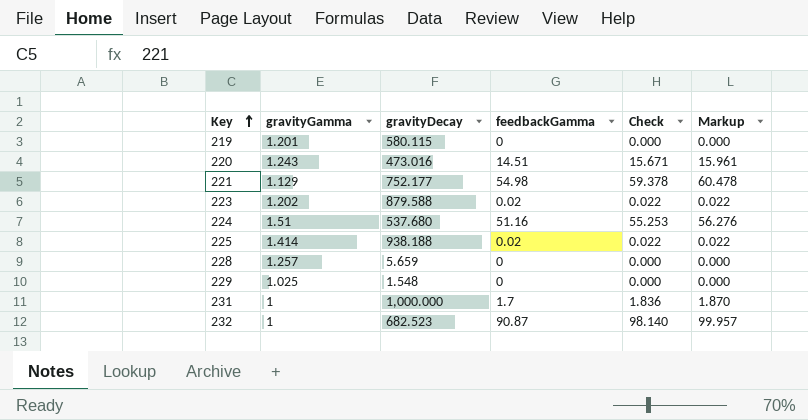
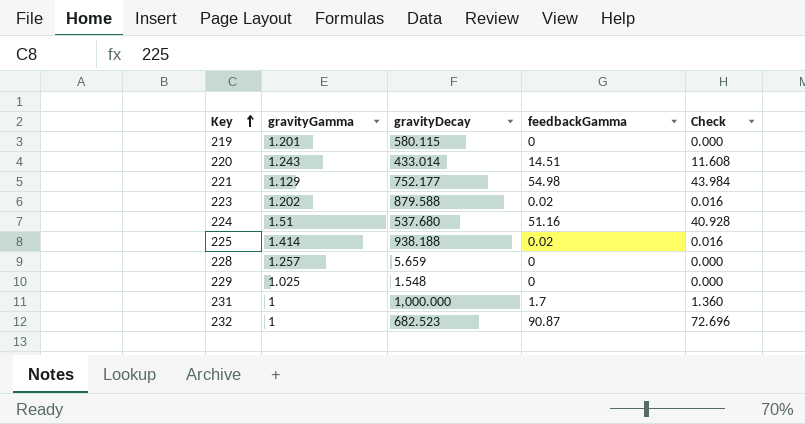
column Markup | formula: [feedbackGamma] * 1.1 -> none
column Check | formula: [feedbackGamma] * 1.08 -> [feedbackGamma] * 0.8
220 | gravityDecay: 473.016 -> 433.014

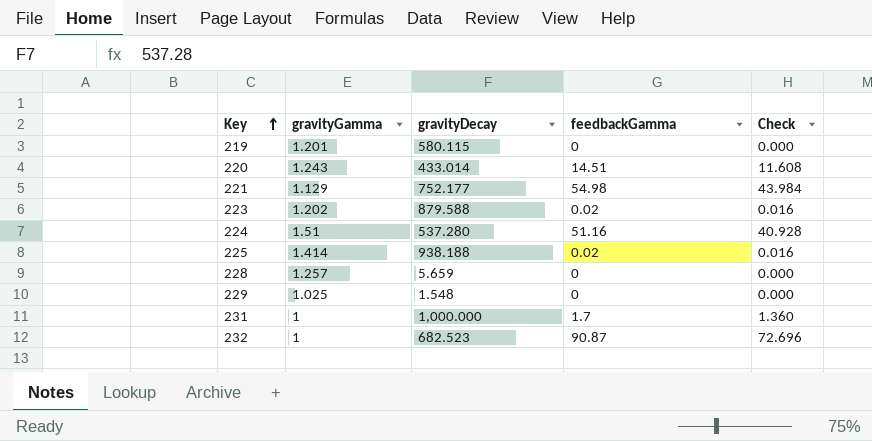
224 | gravityDecay: 537.680 -> 537.280

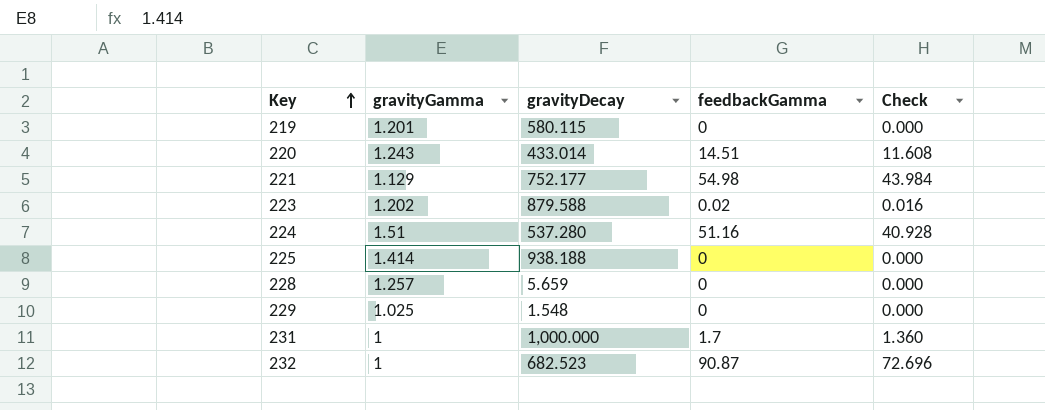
225 | feedbackGamma: 0.02 -> 0
225 | Check: 0.016 -> 0.000

